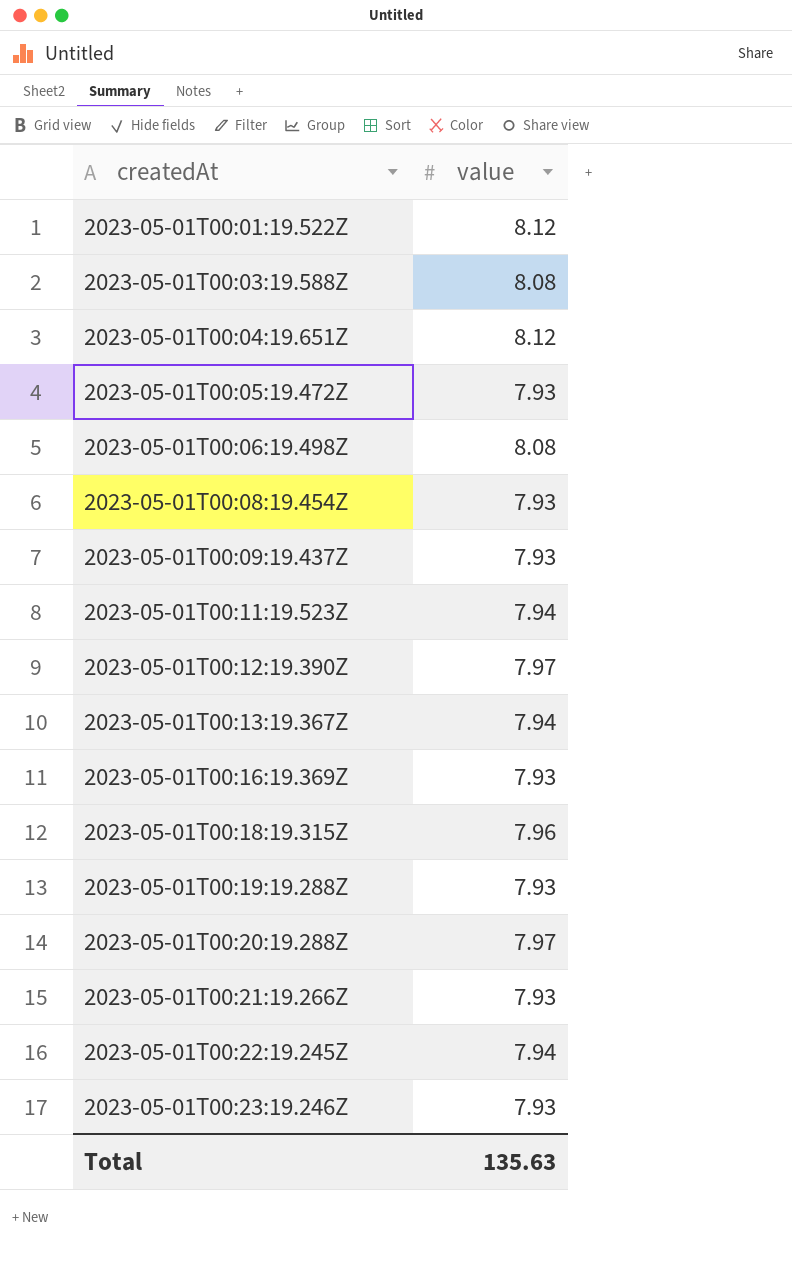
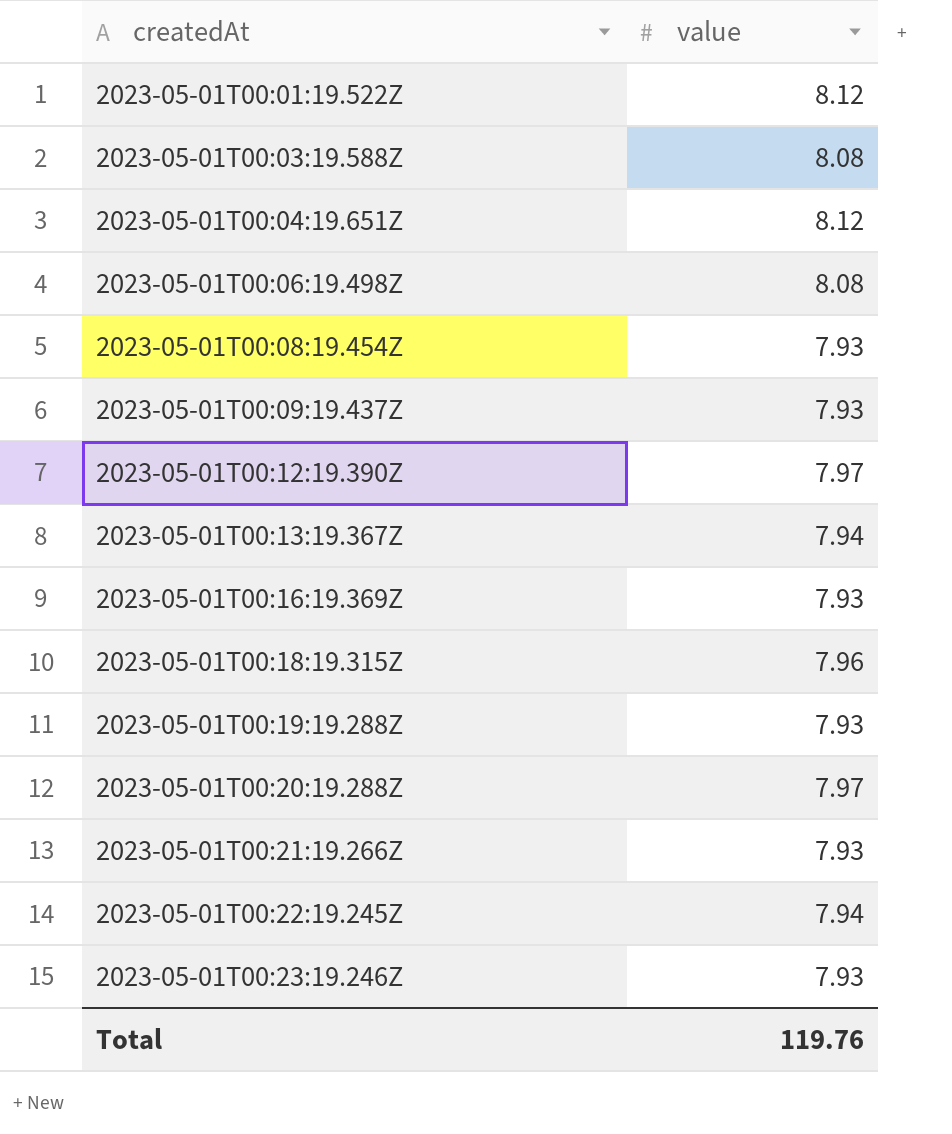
row 2023-05-01T00:05:19.472Z: 7.93 -> none
row 2023-05-01T00:11:19.523Z: 7.94 -> none
Total | value: 135.63 -> 119.76

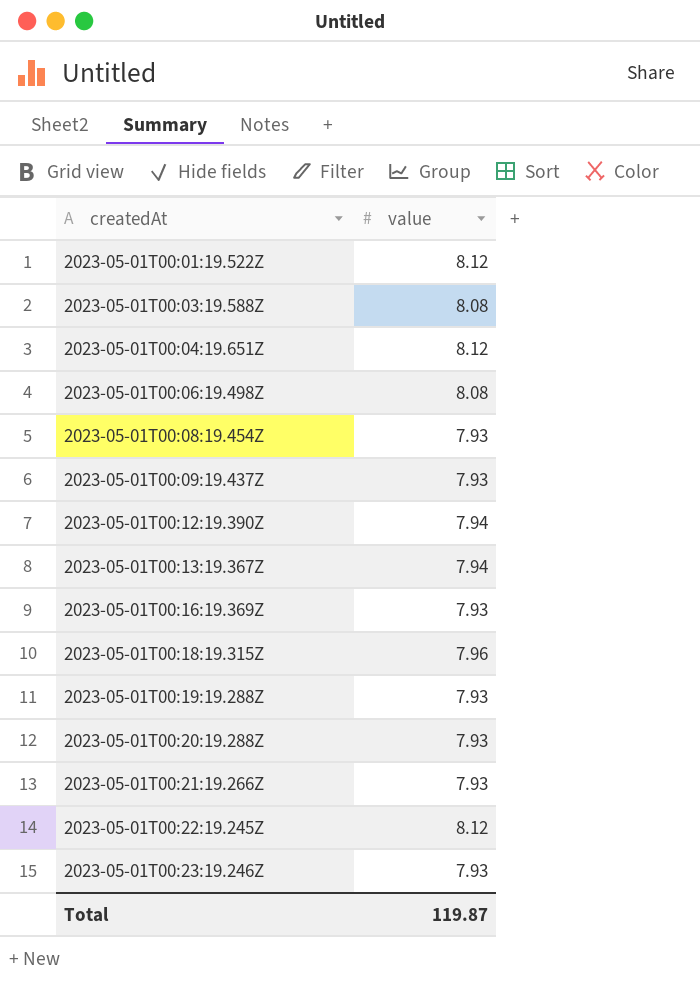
2023-05-01T00:12:19.390Z | value: 7.97 -> 7.94
2023-05-01T00:20:19.288Z | value: 7.97 -> 7.93
2023-05-01T00:22:19.245Z | value: 7.94 -> 8.12
Total | value: 119.76 -> 119.87

